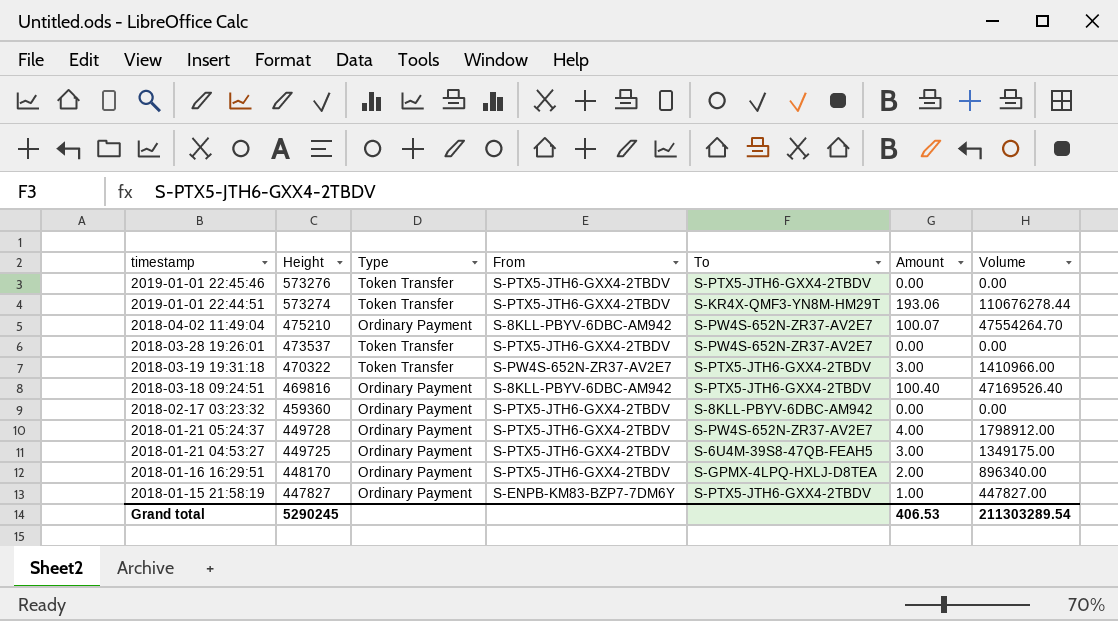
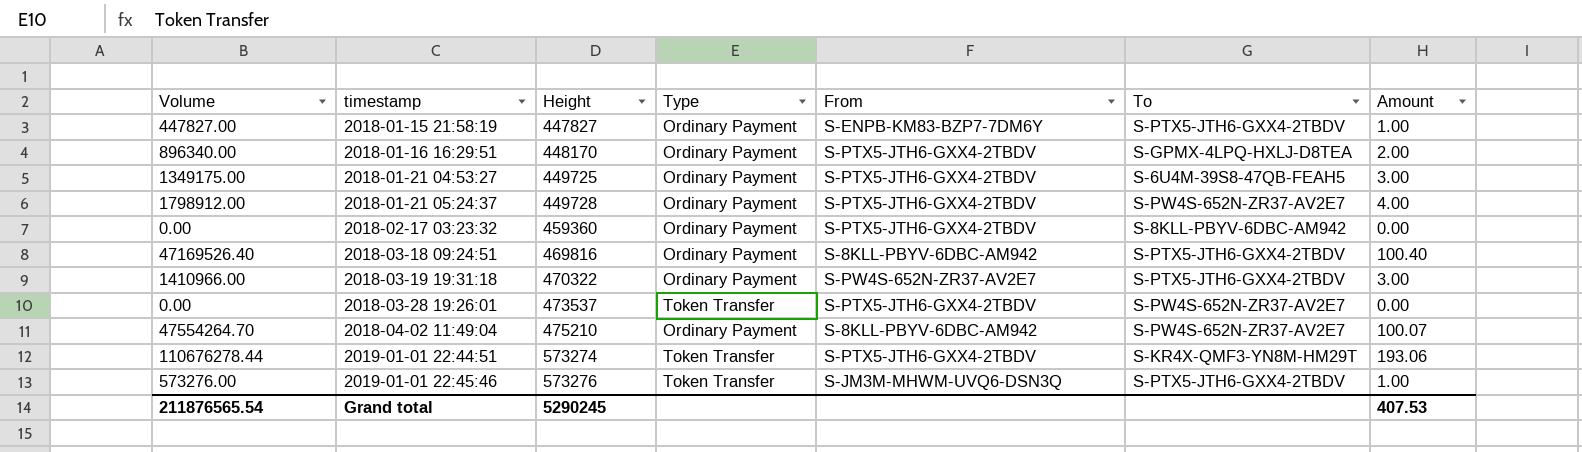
row order: timestamp descending -> timestamp ascending
column Volume | position: 7 -> 1
2018-03-19 19:31:18 | Type: Token Transfer -> Ordinary Payment
2019-01-01 22:45:46 | Volume: 0.00 -> 573276.00
2019-01-01 22:45:46 | From: S-PTX5-JTH6-GXX4-2TBDV -> S-JM3M-MHWM-UVQ6-DSN3Q
2019-01-01 22:45:46 | Amount: 0.00 -> 1.00
Grand total | Volume: 211303289.54 -> 211876565.54
Grand total | Amount: 406.53 -> 407.53

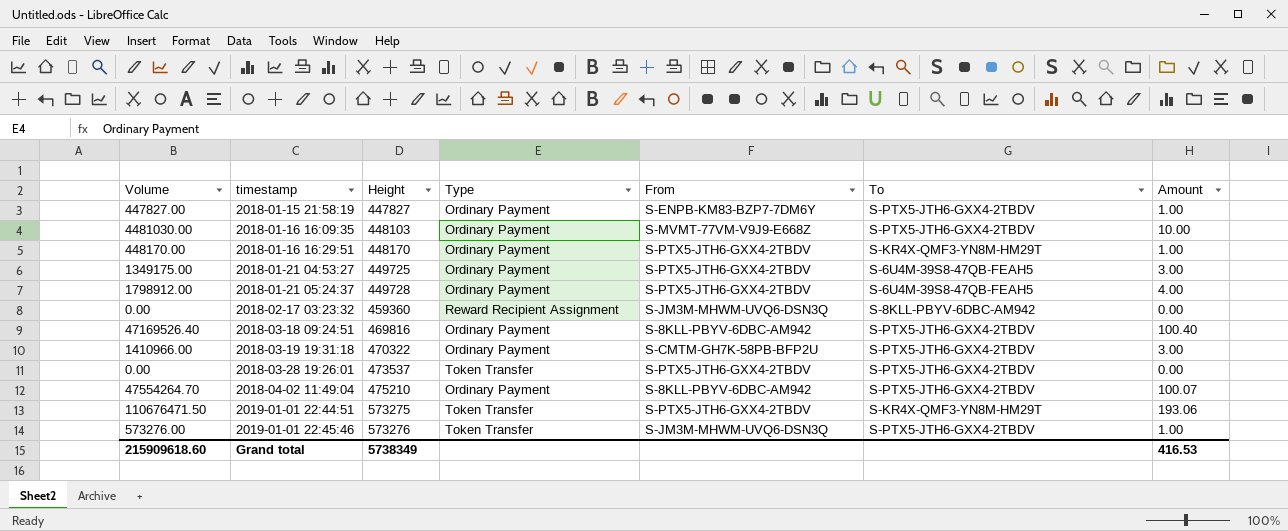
row 2018-01-16 16:09:35: none -> 4481030.00 | 448103 | Ordinary Payment | S-MVMT-77VM-V9J9-E668Z | S-PTX5-JTH6-GXX4-2TBDV | 10.00
2018-01-16 16:29:51 | Volume: 896340.00 -> 448170.00
2018-01-16 16:29:51 | To: S-GPMX-4LPQ-HXLJ-D8TEA -> S-KR4X-QMF3-YN8M-HM29T
2018-01-16 16:29:51 | Amount: 2.00 -> 1.00
2018-01-21 05:24:37 | To: S-PW4S-652N-ZR37-AV2E7 -> S-6U4M-39S8-47QB-FEAH5
2018-02-17 03:23:32 | Type: Ordinary Payment -> Reward Recipient Assignment
2018-02-17 03:23:32 | From: S-PTX5-JTH6-GXX4-2TBDV -> S-JM3M-MHWM-UVQ6-DSN3Q
2018-03-19 19:31:18 | From: S-PW4S-652N-ZR37-AV2E7 -> S-CMTM-GH7K-58PB-BFP2U
2018-03-28 19:26:01 | To: S-PW4S-652N-ZR37-AV2E7 -> S-PTX5-JTH6-GXX4-2TBDV
2018-04-02 11:49:04 | To: S-PW4S-652N-ZR37-AV2E7 -> S-PTX5-JTH6-GXX4-2TBDV
2019-01-01 22:44:51 | Volume: 110676278.44 -> 110676471.50
2019-01-01 22:44:51 | Height: 573274 -> 573275
Grand total | Volume: 211876565.54 -> 215909618.60
Grand total | Height: 5290245 -> 5738349
Grand total | Amount: 407.53 -> 416.53

